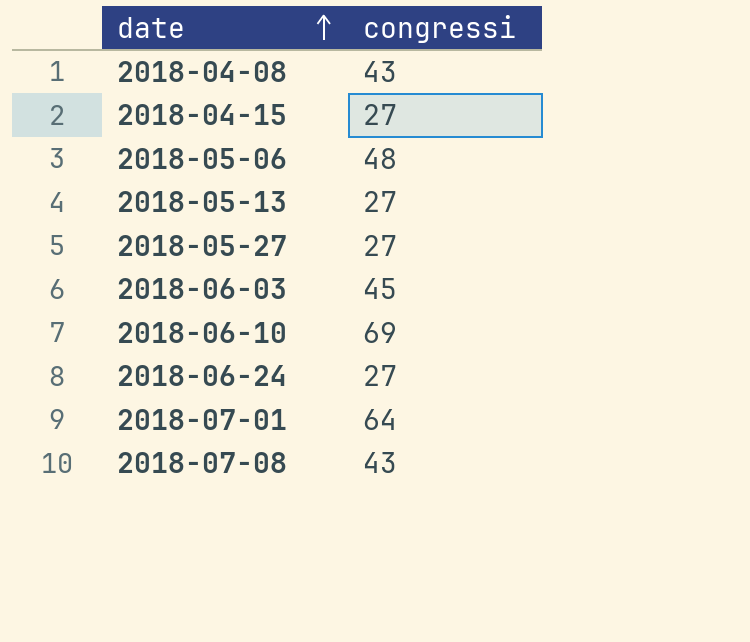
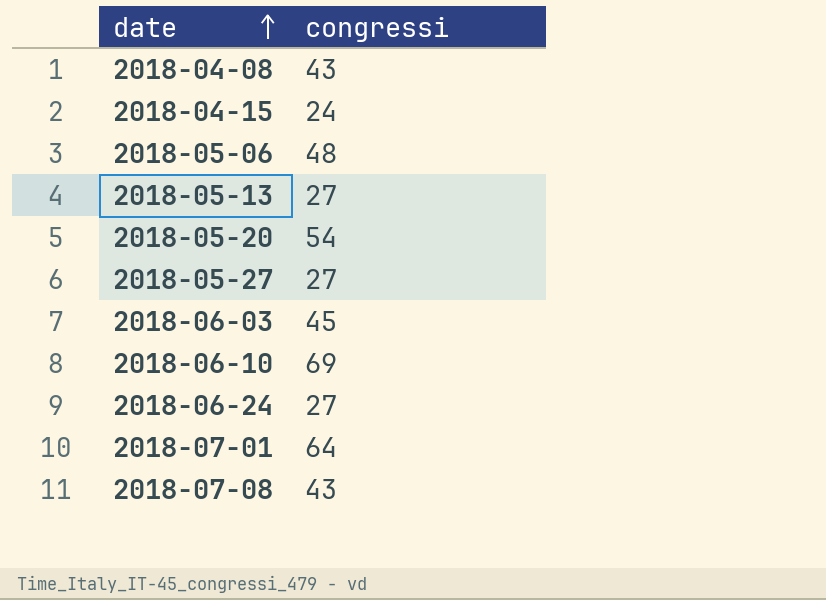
2018-04-15 | congressi: 27 -> 24
row 2018-05-20: none -> 54

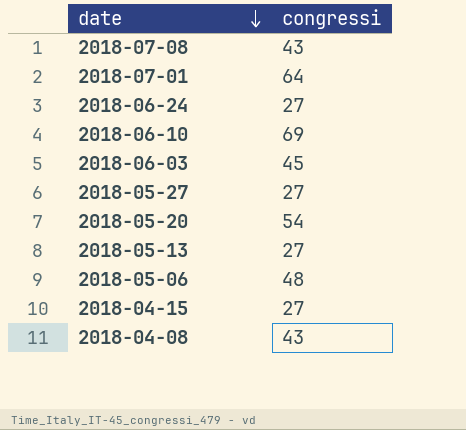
row order: date ascending -> date descending
2018-04-15 | congressi: 24 -> 27

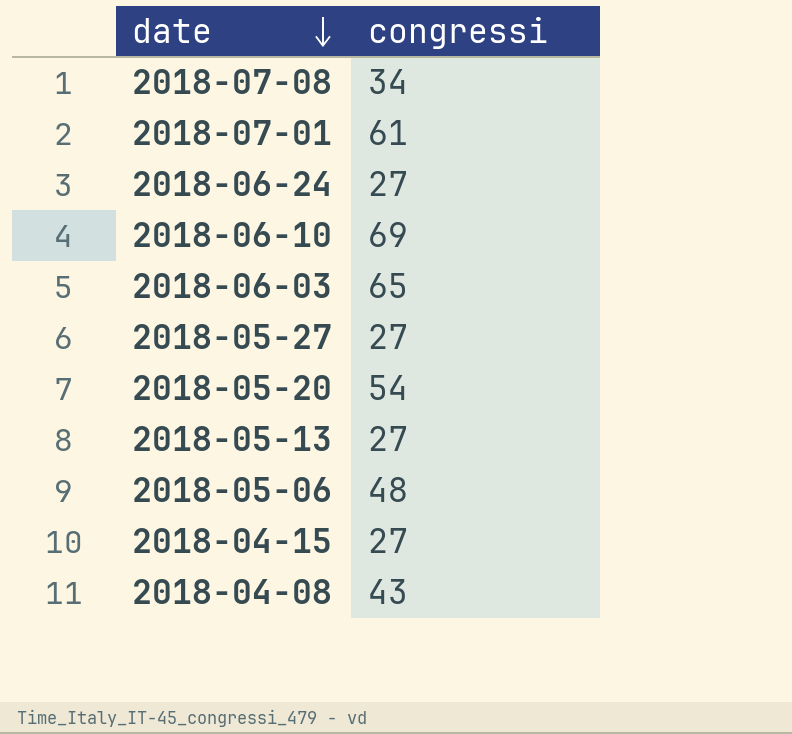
2018-07-08 | congressi: 43 -> 34
2018-07-01 | congressi: 64 -> 61
2018-06-03 | congressi: 45 -> 65

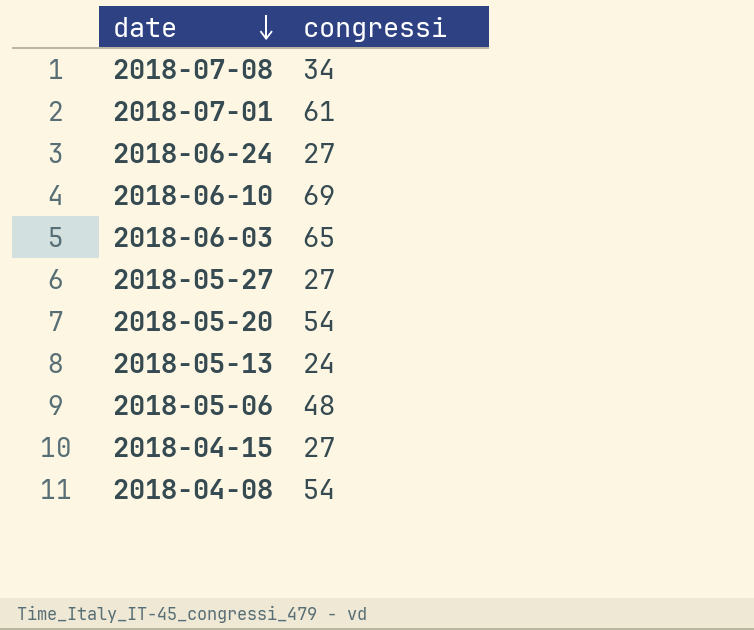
2018-05-13 | congressi: 27 -> 24
2018-04-08 | congressi: 43 -> 54

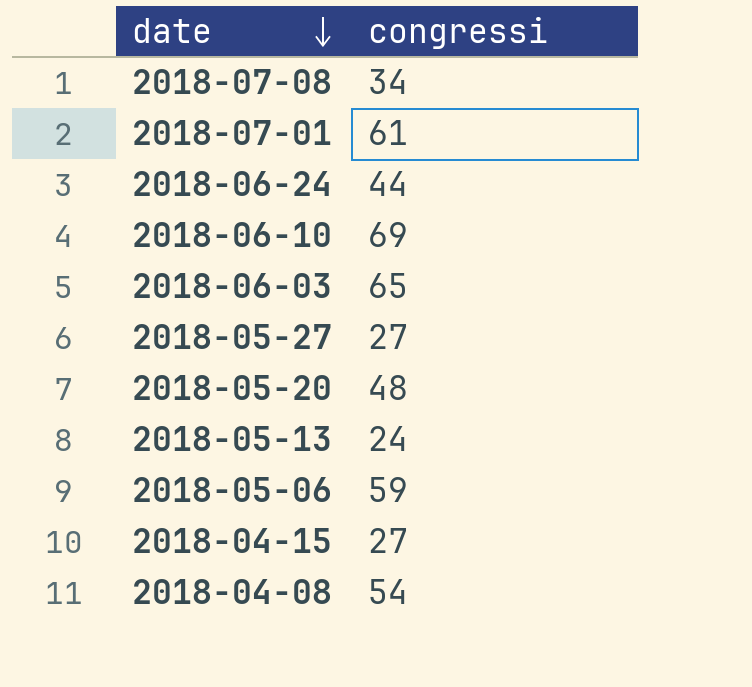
2018-06-24 | congressi: 27 -> 44
2018-05-20 | congressi: 54 -> 48
2018-05-06 | congressi: 48 -> 59

